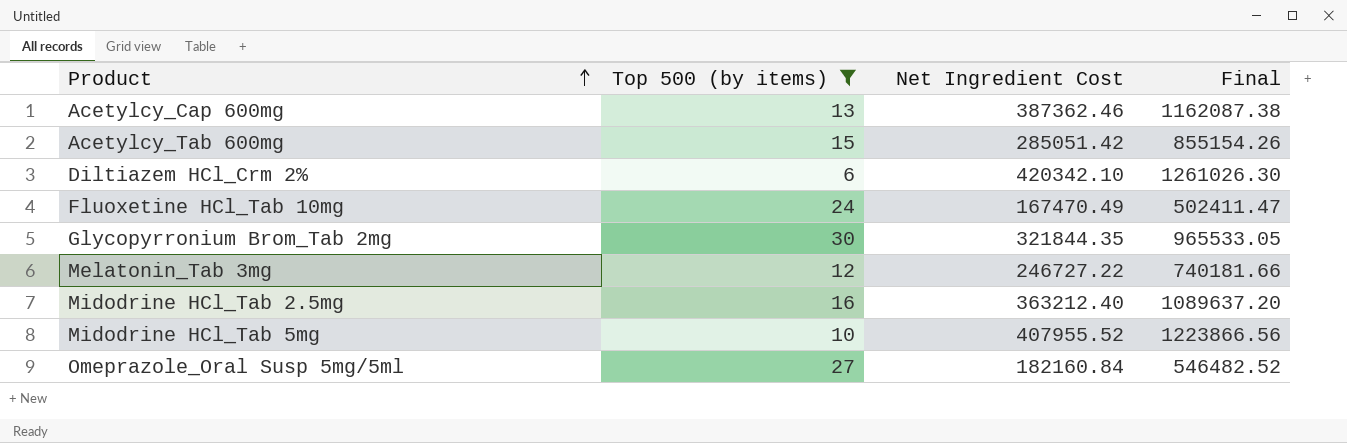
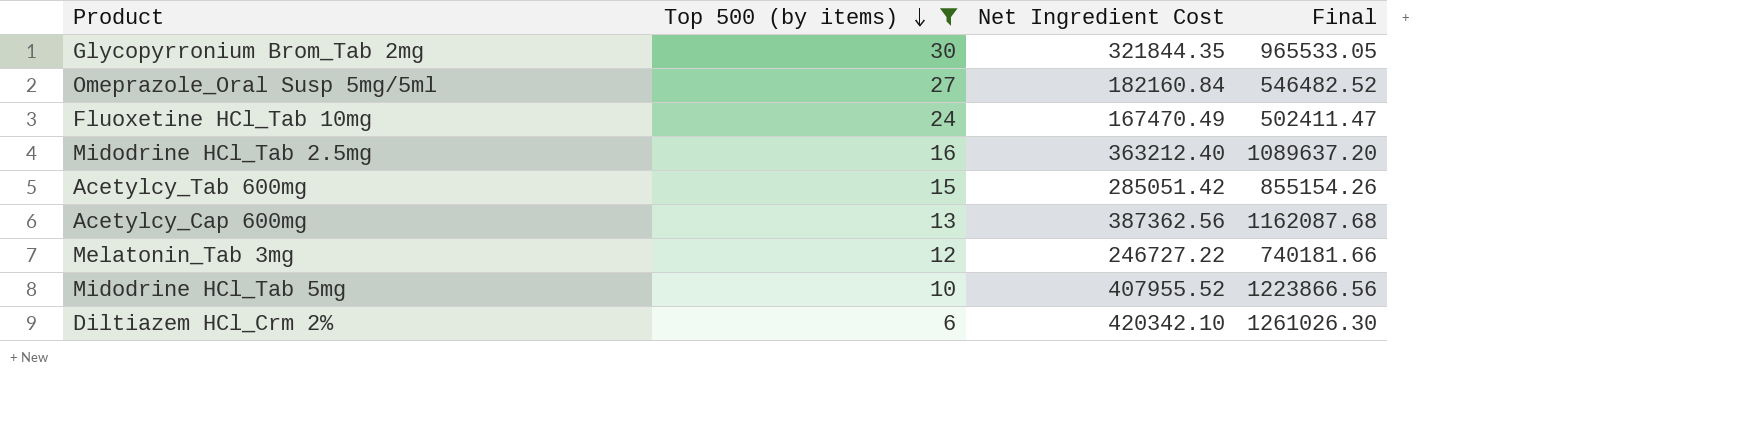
row order: Product ascending -> Top 500 (by items) descending
Acetylcy_Cap 600mg | Net Ingredient Cost: 387362.46 -> 387362.56
Acetylcy_Cap 600mg | Final: 1162087.38 -> 1162087.68

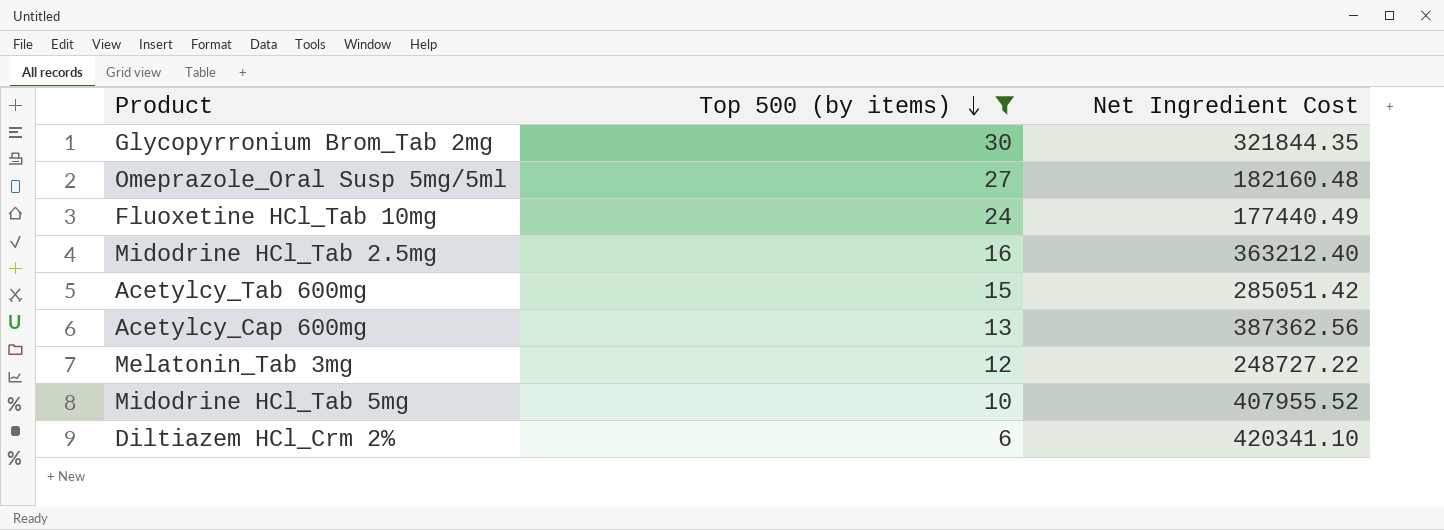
column Final | formula: [Net Ingredient Cost] * 3 -> none
Omeprazole_Oral Susp 5mg/5ml | Net Ingredient Cost: 182160.84 -> 182160.48
Fluoxetine HCl_Tab 10mg | Net Ingredient Cost: 167470.49 -> 177440.49
Melatonin_Tab 3mg | Net Ingredient Cost: 246727.22 -> 248727.22
Diltiazem HCl_Crm 2% | Net Ingredient Cost: 420342.10 -> 420341.10

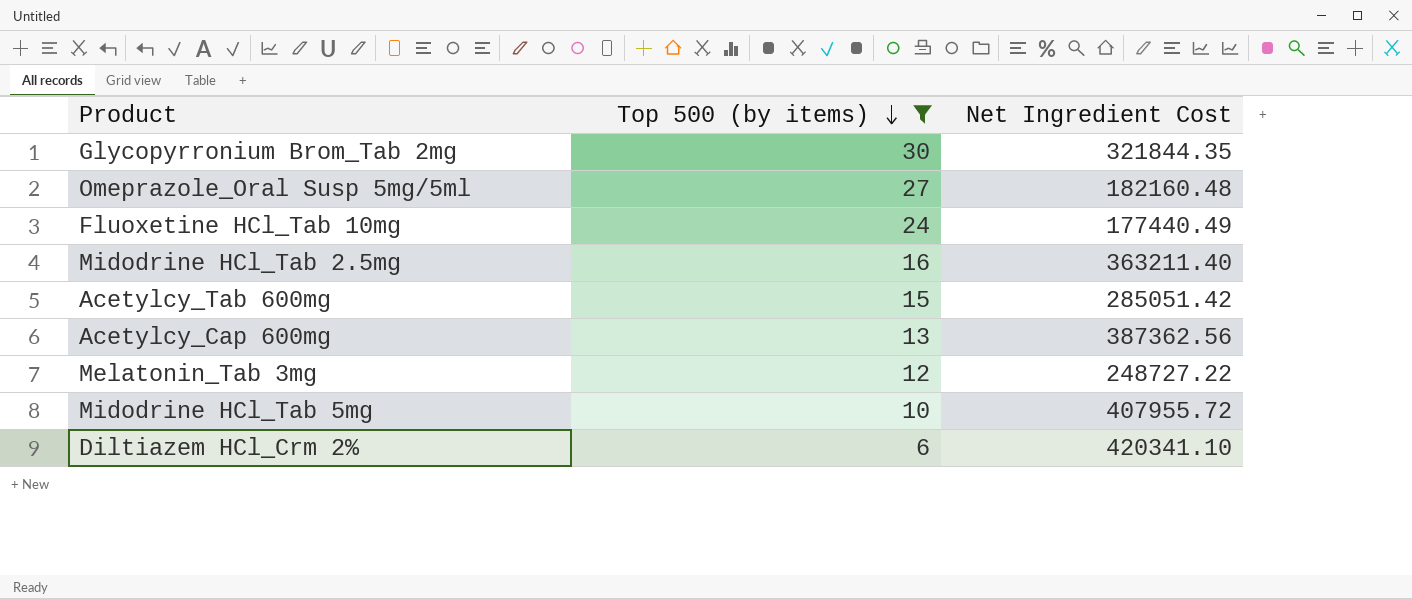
Midodrine HCl_Tab 2.5mg | Net Ingredient Cost: 363212.40 -> 363211.40
Midodrine HCl_Tab 5mg | Net Ingredient Cost: 407955.52 -> 407955.72

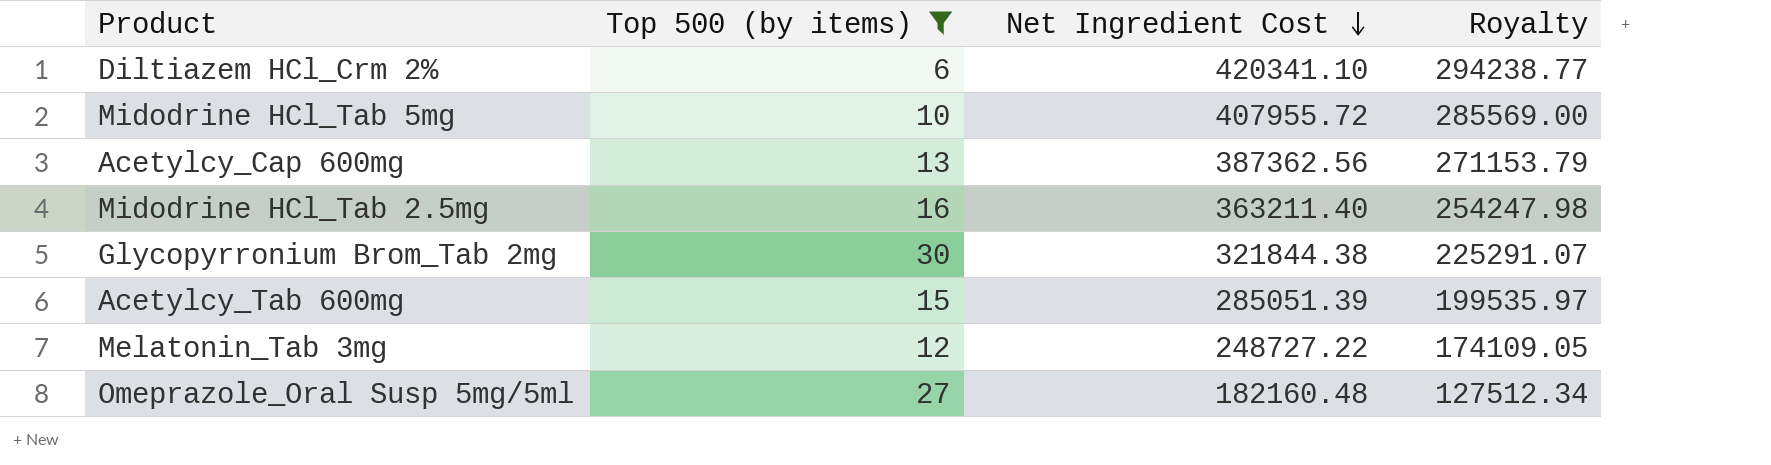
row order: Top 500 (by items) descending -> Net Ingredient Cost descending
column Royalty | formula: none -> [Net Ingredient Cost] * 0.7
row Fluoxetine HCl_Tab 10mg: 24 | 177440.49 -> none
Glycopyrronium Brom_Tab 2mg | Net Ingredient Cost: 321844.35 -> 321844.38
Acetylcy_Tab 600mg | Net Ingredient Cost: 285051.42 -> 285051.39

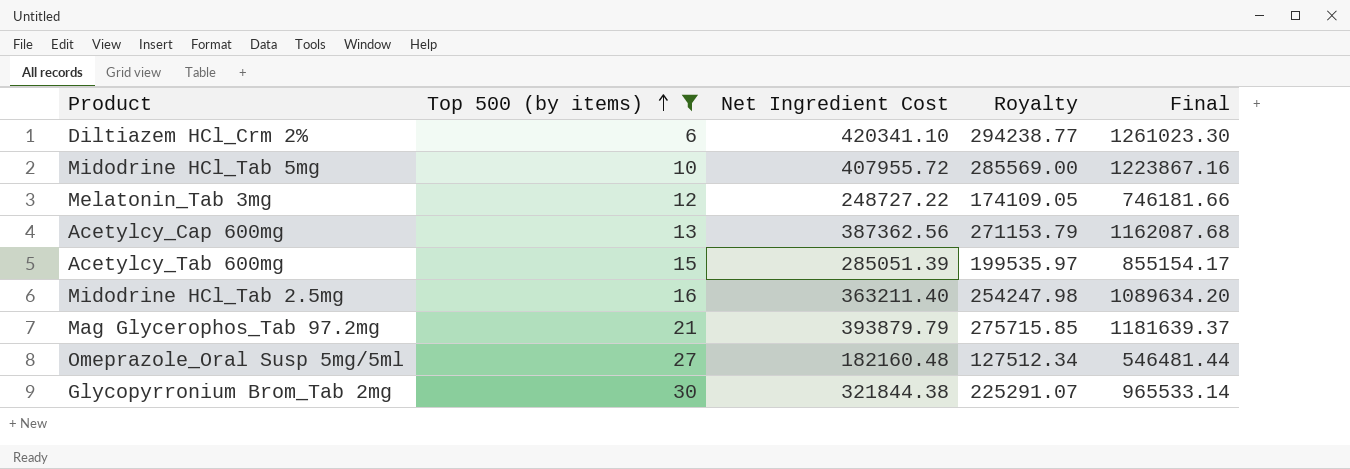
row order: Net Ingredient Cost descending -> Top 500 (by items) ascending
column Final | formula: none -> [Net Ingredient Cost] * 3
row Mag Glycerophos_Tab 97.2mg: none -> 21 | 393879.79 | 275715.85 | 1181639.37

